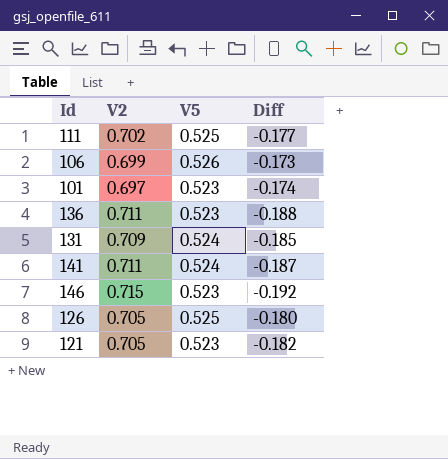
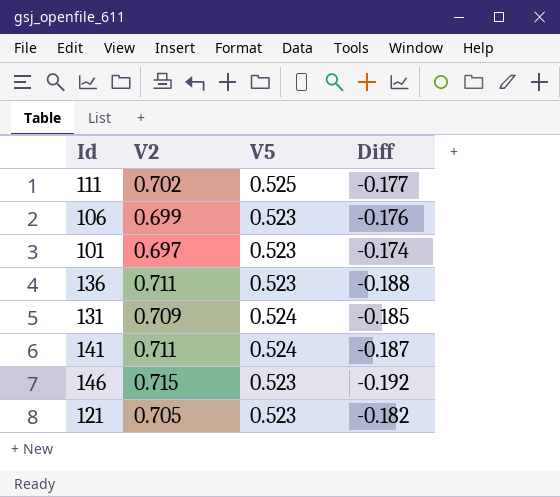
row 126: 0.705 | 0.525 | -0.180 -> none
106 | V5: 0.526 -> 0.523
106 | Diff: -0.173 -> -0.176

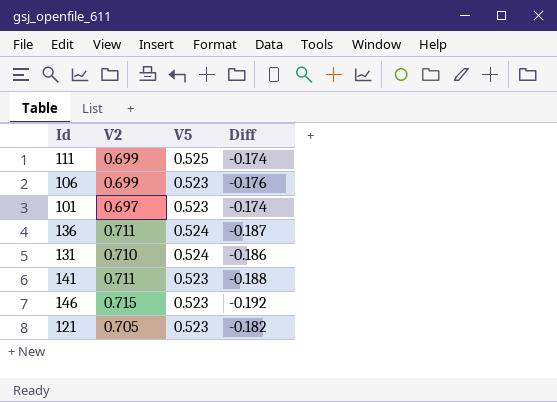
111 | V2: 0.702 -> 0.699
111 | Diff: -0.177 -> -0.174
136 | V5: 0.523 -> 0.524
136 | Diff: -0.188 -> -0.187
131 | V2: 0.709 -> 0.710
131 | Diff: -0.185 -> -0.186
141 | V5: 0.524 -> 0.523
141 | Diff: -0.187 -> -0.188

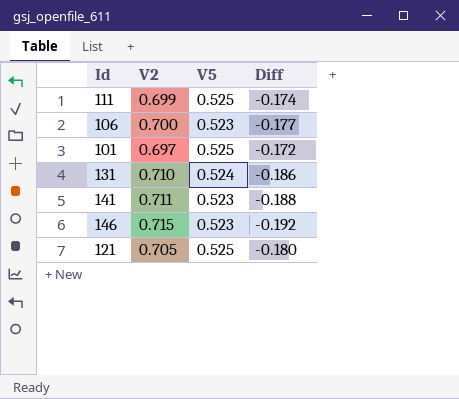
row 136: 0.711 | 0.524 | -0.187 -> none
106 | V2: 0.699 -> 0.700
106 | Diff: -0.176 -> -0.177
101 | V5: 0.523 -> 0.525
101 | Diff: -0.174 -> -0.172
121 | V5: 0.523 -> 0.525
121 | Diff: -0.182 -> -0.180

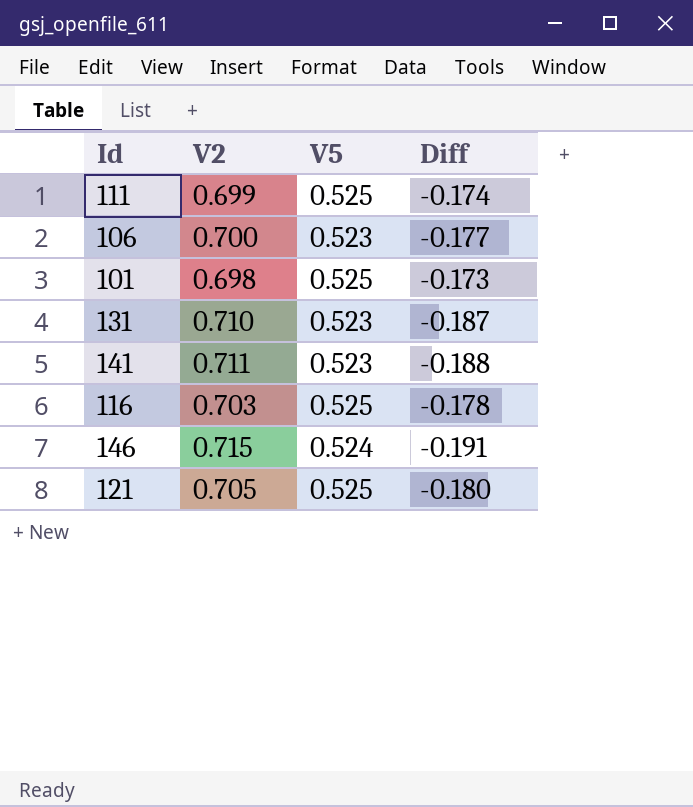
101 | V2: 0.697 -> 0.698
101 | Diff: -0.172 -> -0.173
131 | V5: 0.524 -> 0.523
131 | Diff: -0.186 -> -0.187
row 116: none -> 0.703 | 0.525 | -0.178
146 | V5: 0.523 -> 0.524
146 | Diff: -0.192 -> -0.191

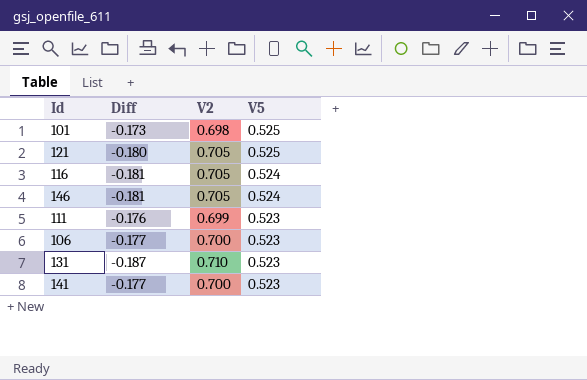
row order: none -> V5 descending
column Diff | position: 4 -> 2
116 | Diff: -0.178 -> -0.181
116 | V2: 0.703 -> 0.705
116 | V5: 0.525 -> 0.524
146 | Diff: -0.191 -> -0.181
146 | V2: 0.715 -> 0.705
111 | Diff: -0.174 -> -0.176
111 | V5: 0.525 -> 0.523
141 | Diff: -0.188 -> -0.177
141 | V2: 0.711 -> 0.700

